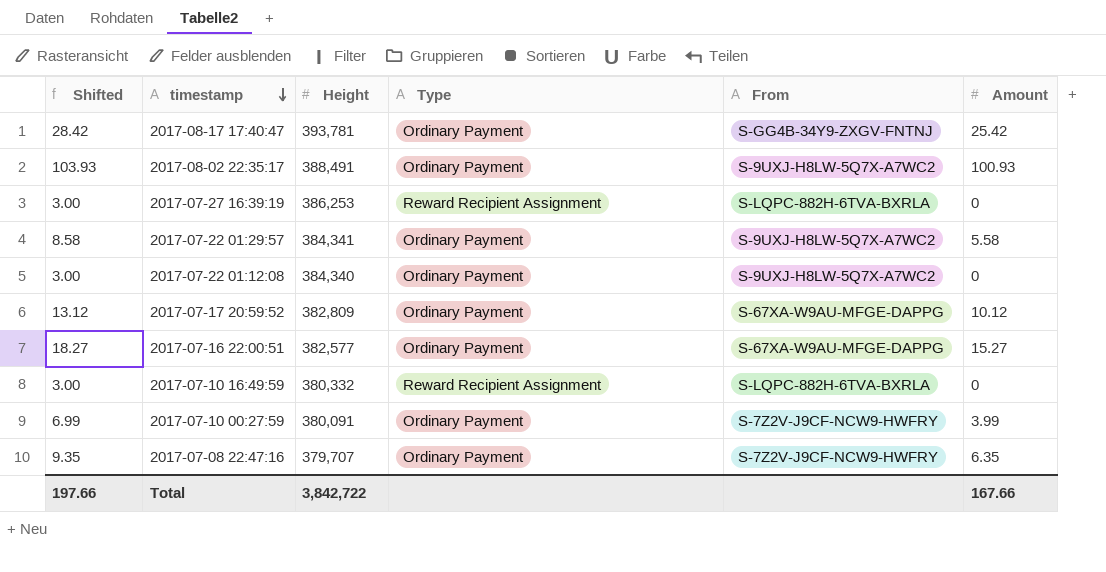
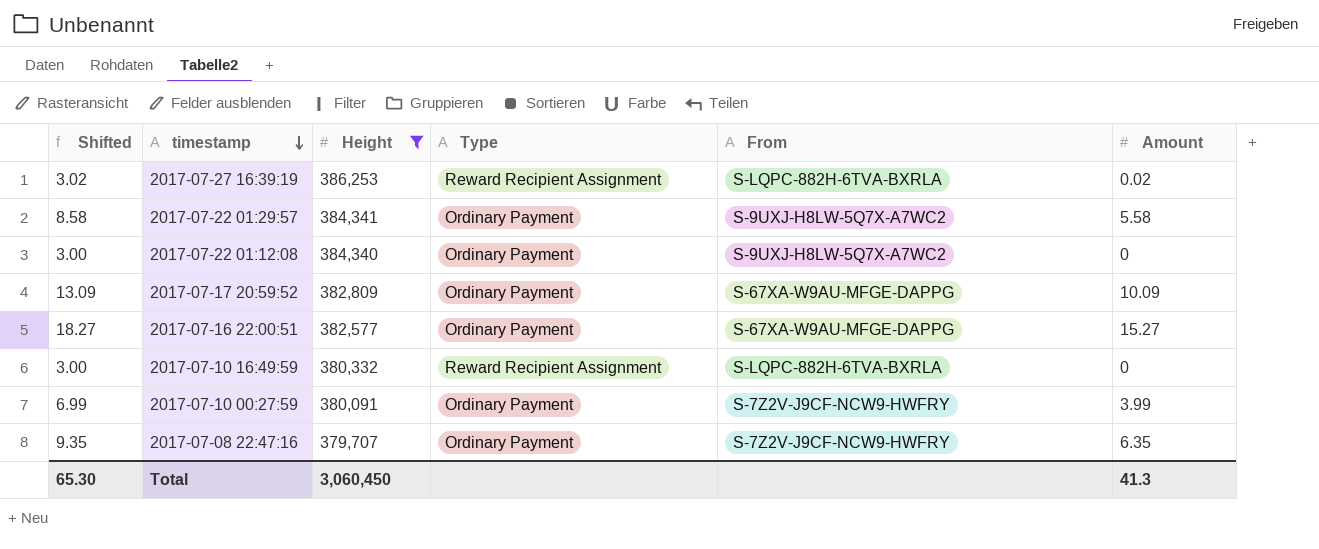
filter: none -> Height <= 386,253
2017-07-27 16:39:19 | Shifted: 3.00 -> 3.02
2017-07-27 16:39:19 | Amount: 0 -> 0.02
2017-07-17 20:59:52 | Shifted: 13.12 -> 13.09
2017-07-17 20:59:52 | Amount: 10.12 -> 10.09
Total | Shifted: 197.66 -> 65.30
Total | Height: 3,842,722 -> 3,060,450
Total | Amount: 167.66 -> 41.3

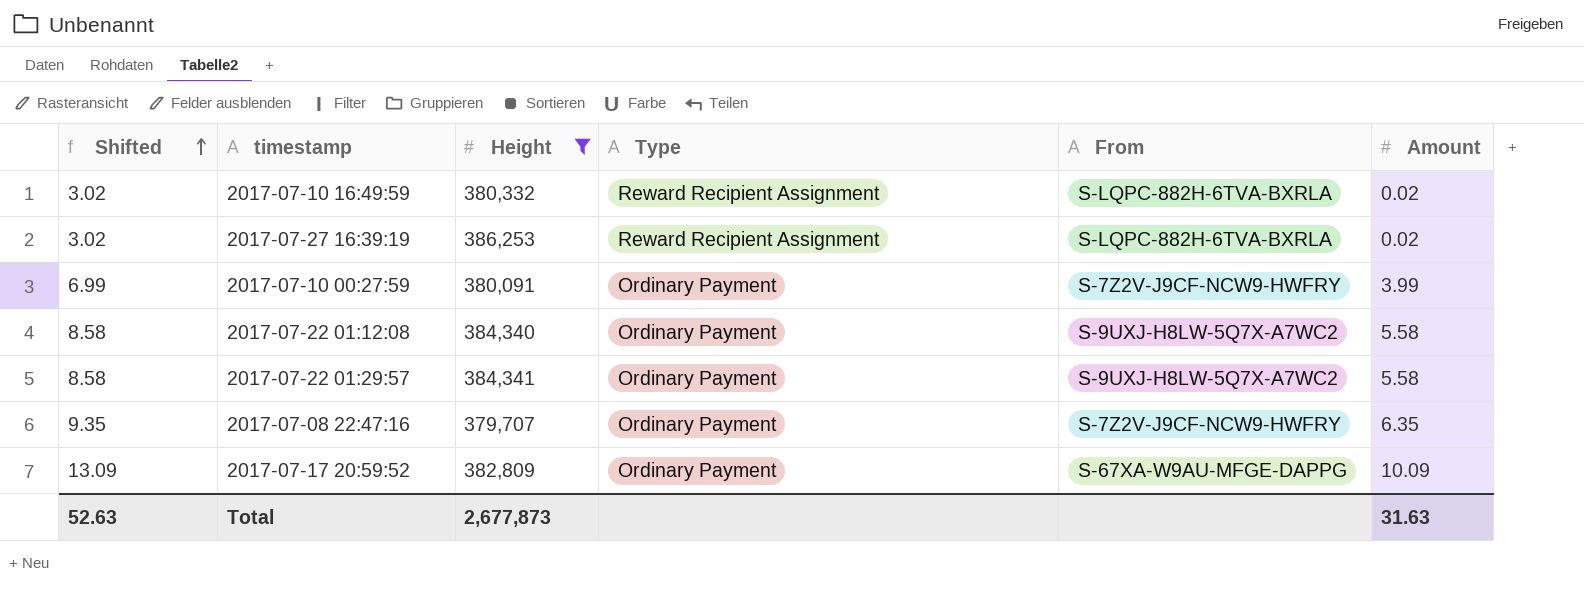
row order: timestamp descending -> Shifted ascending
row 2017-07-16 22:00:51: 18.27 | 382,577 | Ordinary Payment | S-67XA-W9AU-MFGE-DAPPG | 15.27 -> none
2017-07-10 16:49:59 | Shifted: 3.00 -> 3.02
2017-07-10 16:49:59 | Amount: 0 -> 0.02
2017-07-22 01:12:08 | Shifted: 3.00 -> 8.58
2017-07-22 01:12:08 | Amount: 0 -> 5.58
Total | Shifted: 65.30 -> 52.63
Total | Height: 3,060,450 -> 2,677,873
Total | Amount: 41.3 -> 31.63

